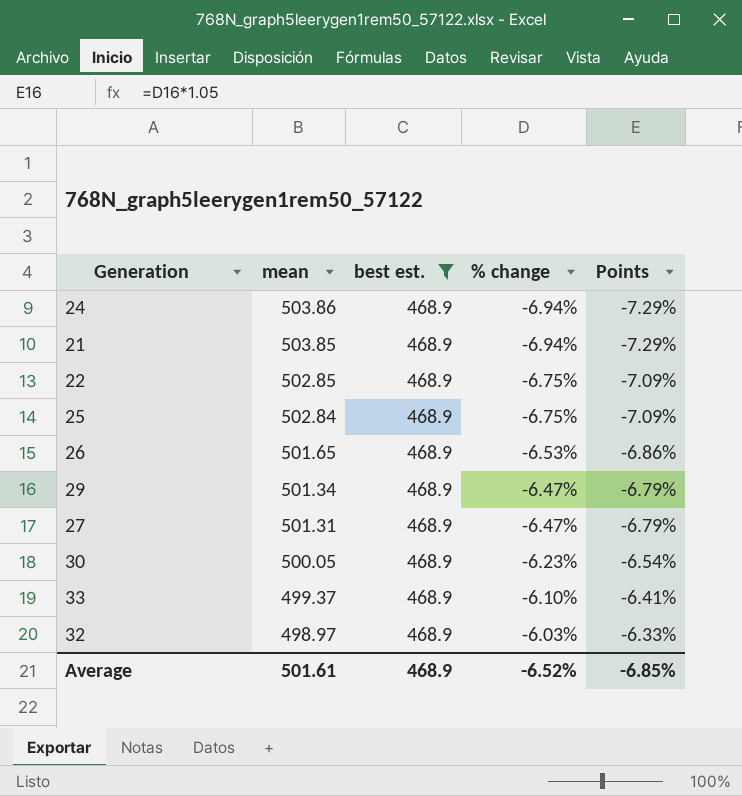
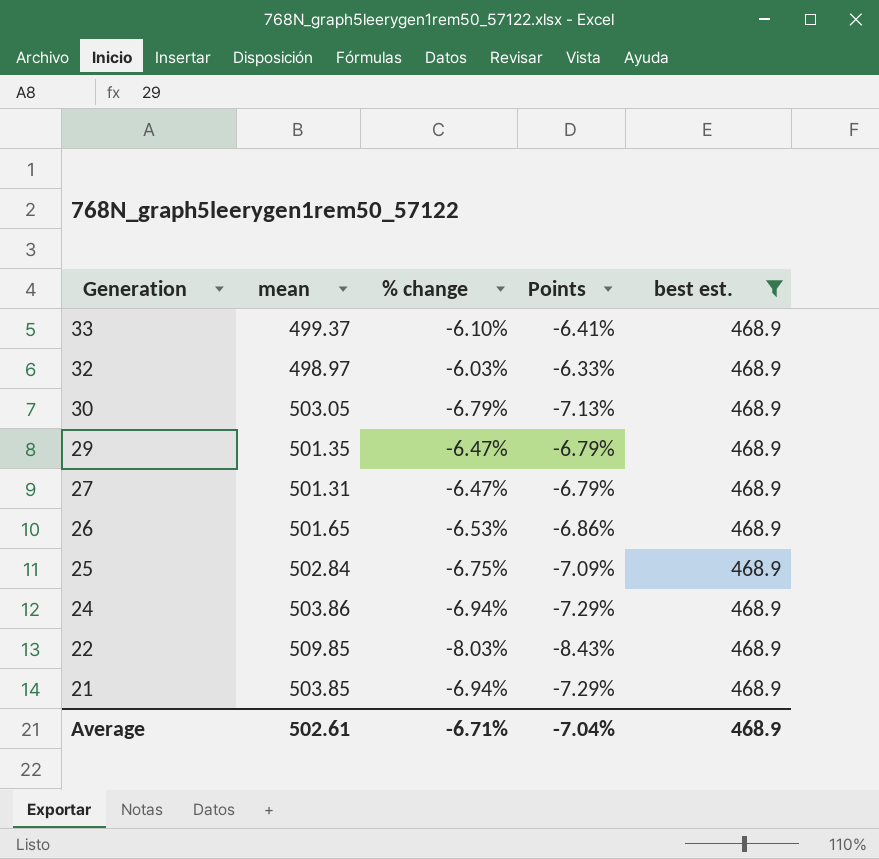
row order: mean descending -> Generation descending
column best est. | position: 3 -> 5
30 | mean: 500.05 -> 503.05
30 | % change: -6.23% -> -6.79%
30 | Points: -6.54% -> -7.13%
29 | mean: 501.34 -> 501.35
22 | mean: 502.85 -> 509.85
22 | % change: -6.75% -> -8.03%
22 | Points: -7.09% -> -8.43%
Average | mean: 501.61 -> 502.61
Average | % change: -6.52% -> -6.71%
Average | Points: -6.85% -> -7.04%

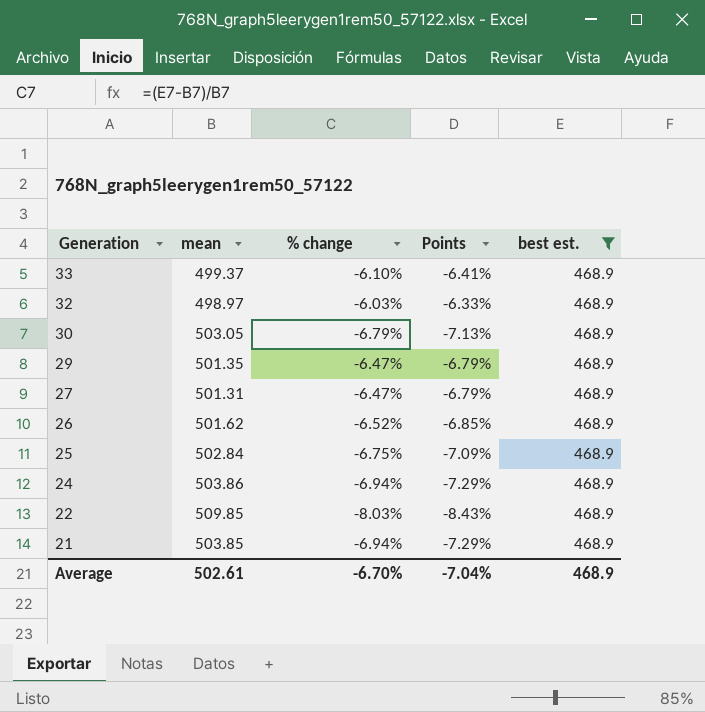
26 | mean: 501.65 -> 501.62
26 | % change: -6.53% -> -6.52%
26 | Points: -6.86% -> -6.85%
Average | % change: -6.71% -> -6.70%

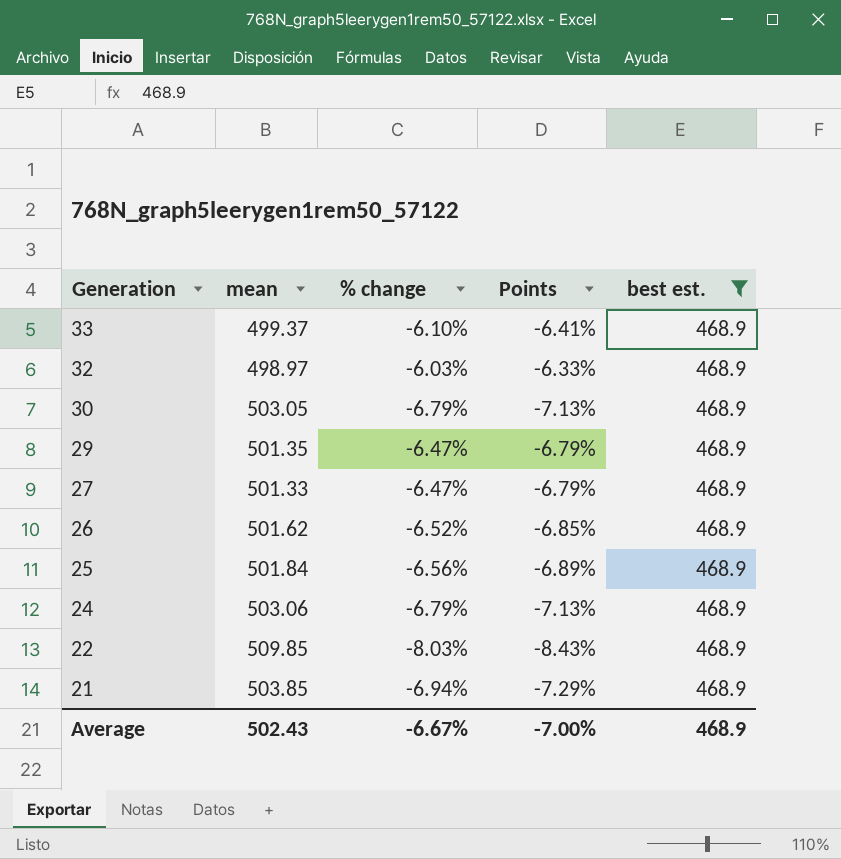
27 | mean: 501.31 -> 501.33
25 | mean: 502.84 -> 501.84
25 | % change: -6.75% -> -6.56%
25 | Points: -7.09% -> -6.89%
24 | mean: 503.86 -> 503.06
24 | % change: -6.94% -> -6.79%
24 | Points: -7.29% -> -7.13%
Average | mean: 502.61 -> 502.43
Average | % change: -6.70% -> -6.67%
Average | Points: -7.04% -> -7.00%

